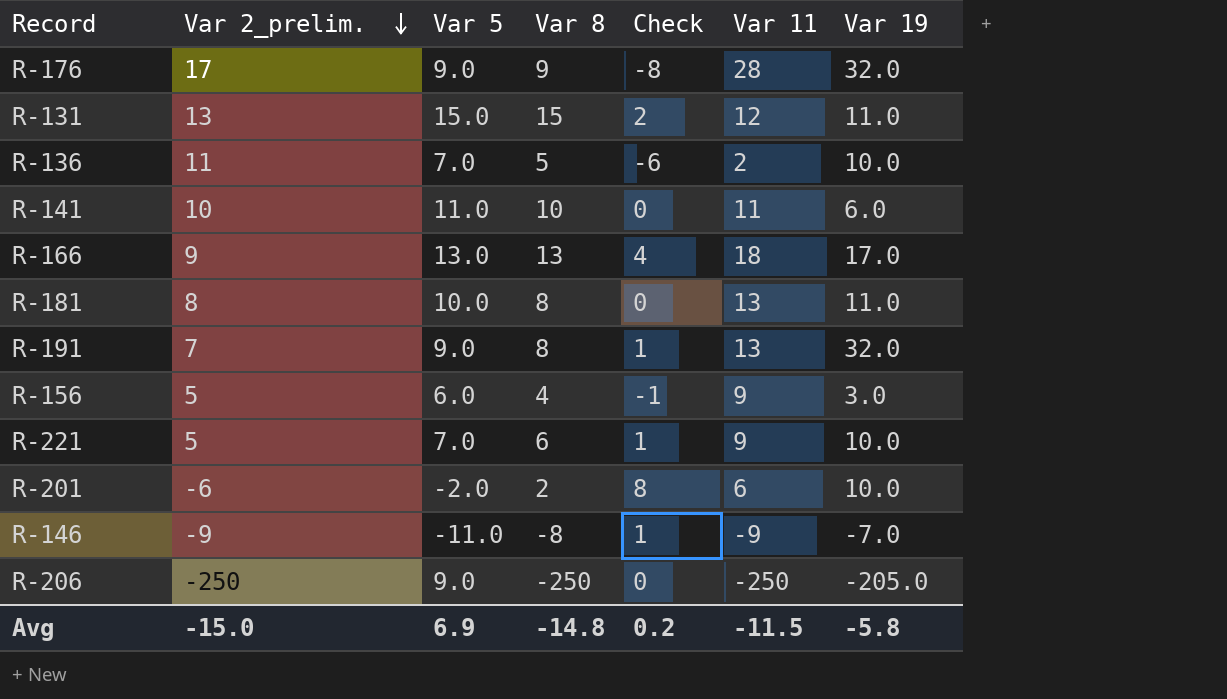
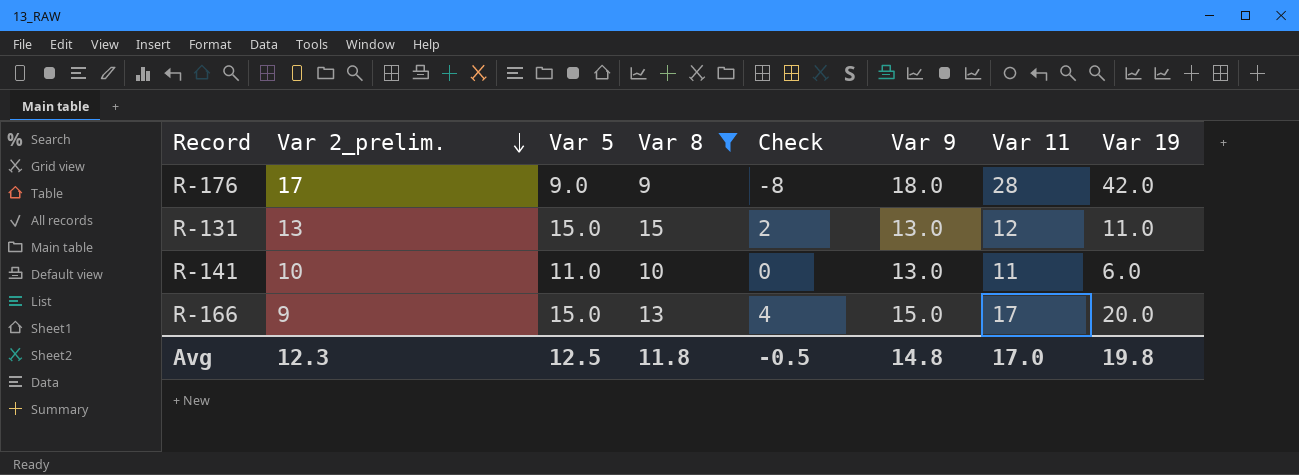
filter: none -> Var 8 >= 9
column Var 9 | position: none -> 6
R-176 | Var 19: 32.0 -> 42.0
R-166 | Var 5: 13.0 -> 15.0
R-166 | Var 11: 18 -> 17
R-166 | Var 19: 17.0 -> 20.0
Avg | Var 2_prelim.: -15.0 -> 12.3
Avg | Var 5: 6.9 -> 12.5
Avg | Var 8: -14.8 -> 11.8
Avg | Check: 0.2 -> -0.5
Avg | Var 11: -11.5 -> 17.0
Avg | Var 19: -5.8 -> 19.8

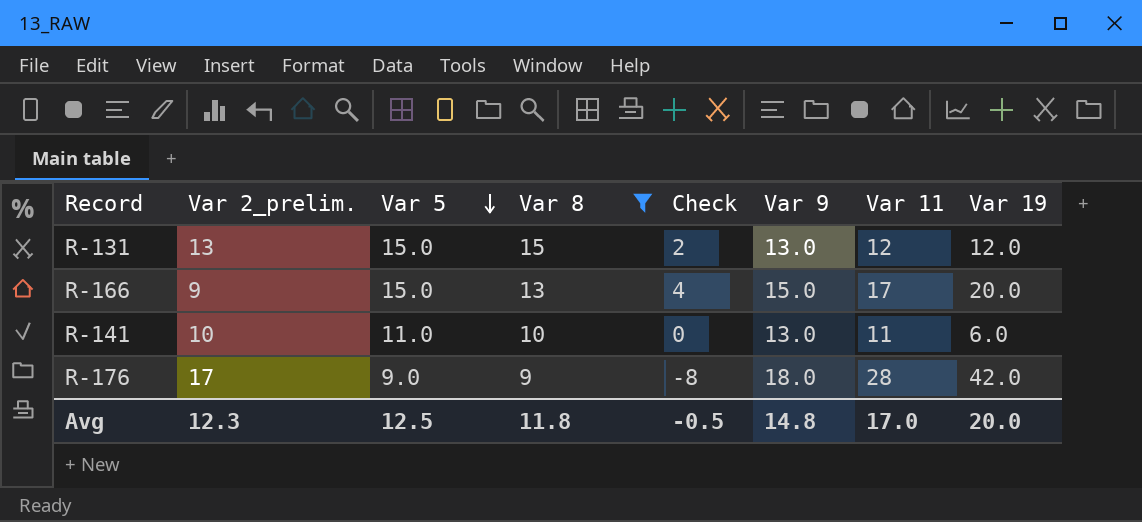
row order: Var 2_prelim. descending -> Var 5 descending
R-131 | Var 19: 11.0 -> 12.0
Avg | Var 19: 19.8 -> 20.0

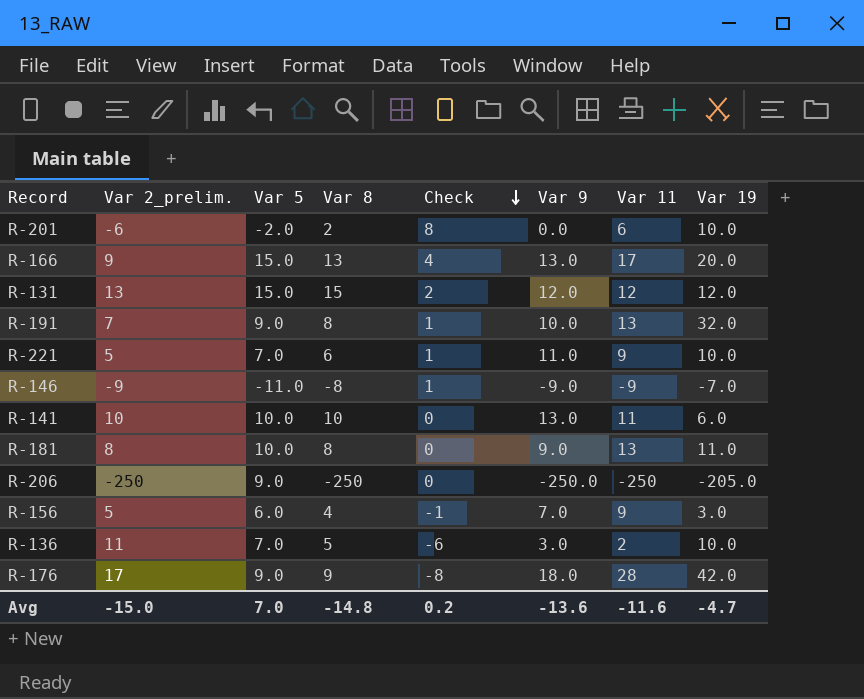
filter: Var 8 >= 9 -> none
row order: Var 5 descending -> Check descending
R-166 | Var 9: 15.0 -> 13.0
R-131 | Var 9: 13.0 -> 12.0
R-141 | Var 5: 11.0 -> 10.0
Avg | Var 2_prelim.: 12.3 -> -15.0
Avg | Var 5: 12.5 -> 7.0
Avg | Var 8: 11.8 -> -14.8
Avg | Check: -0.5 -> 0.2
Avg | Var 9: 14.8 -> -13.6
Avg | Var 11: 17.0 -> -11.6
Avg | Var 19: 20.0 -> -4.7

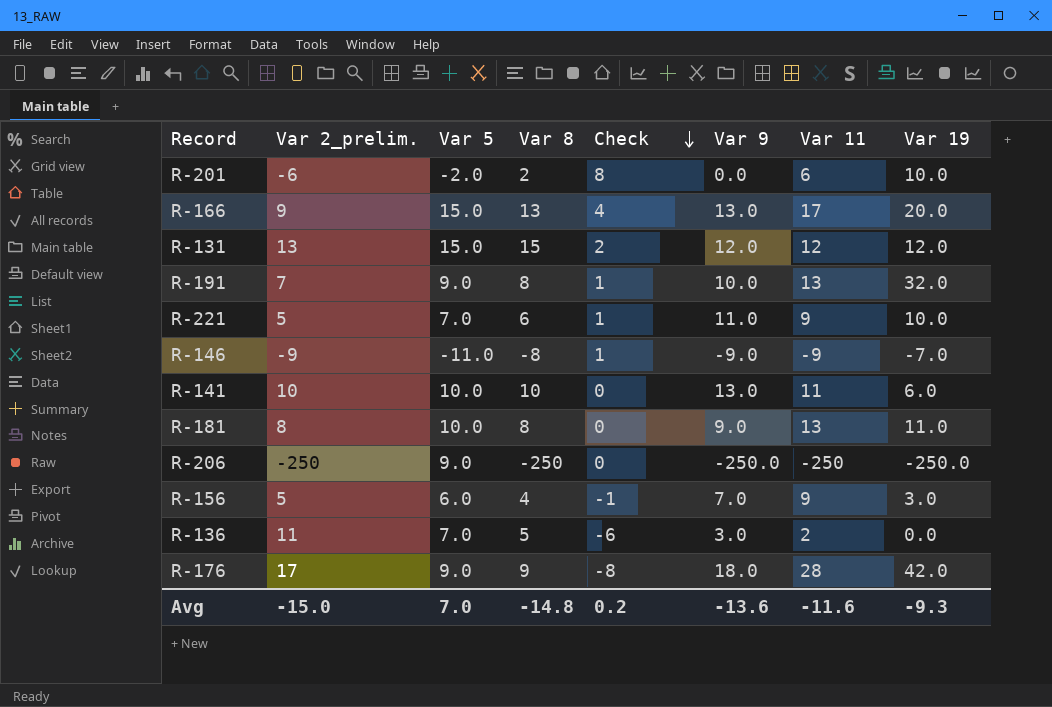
R-206 | Var 19: -205.0 -> -250.0
R-136 | Var 19: 10.0 -> 0.0
Avg | Var 19: -4.7 -> -9.3

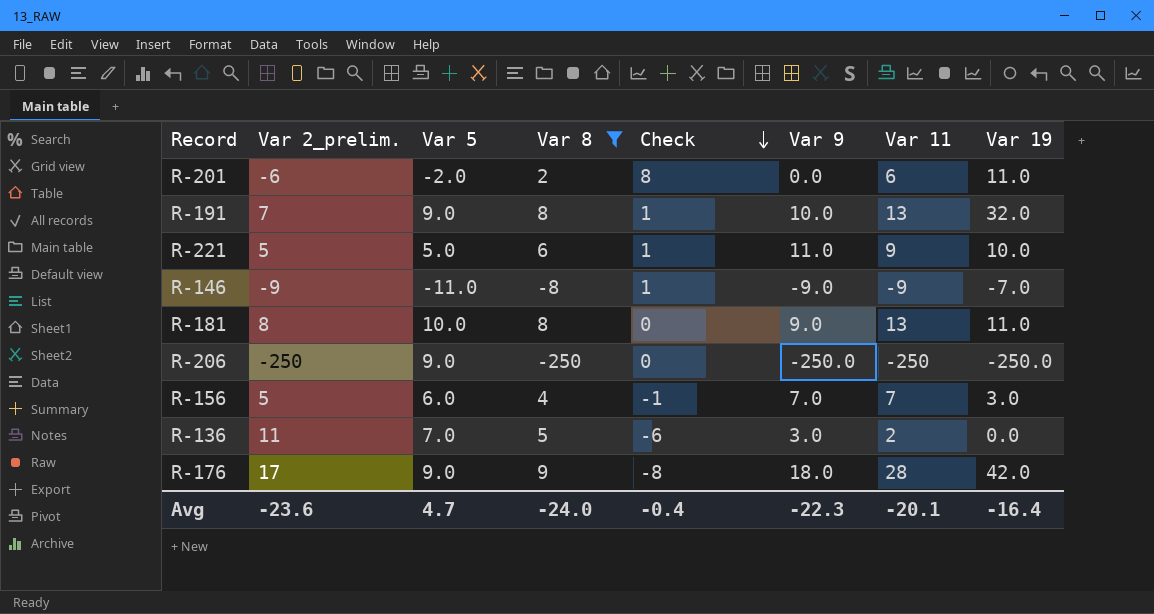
filter: none -> Var 8 <= 9
R-201 | Var 19: 10.0 -> 11.0
R-221 | Var 5: 7.0 -> 5.0
R-156 | Var 11: 9 -> 7
Avg | Var 2_prelim.: -15.0 -> -23.6
Avg | Var 5: 7.0 -> 4.7
Avg | Var 8: -14.8 -> -24.0
Avg | Check: 0.2 -> -0.4
Avg | Var 9: -13.6 -> -22.3
Avg | Var 11: -11.6 -> -20.1
Avg | Var 19: -9.3 -> -16.4

